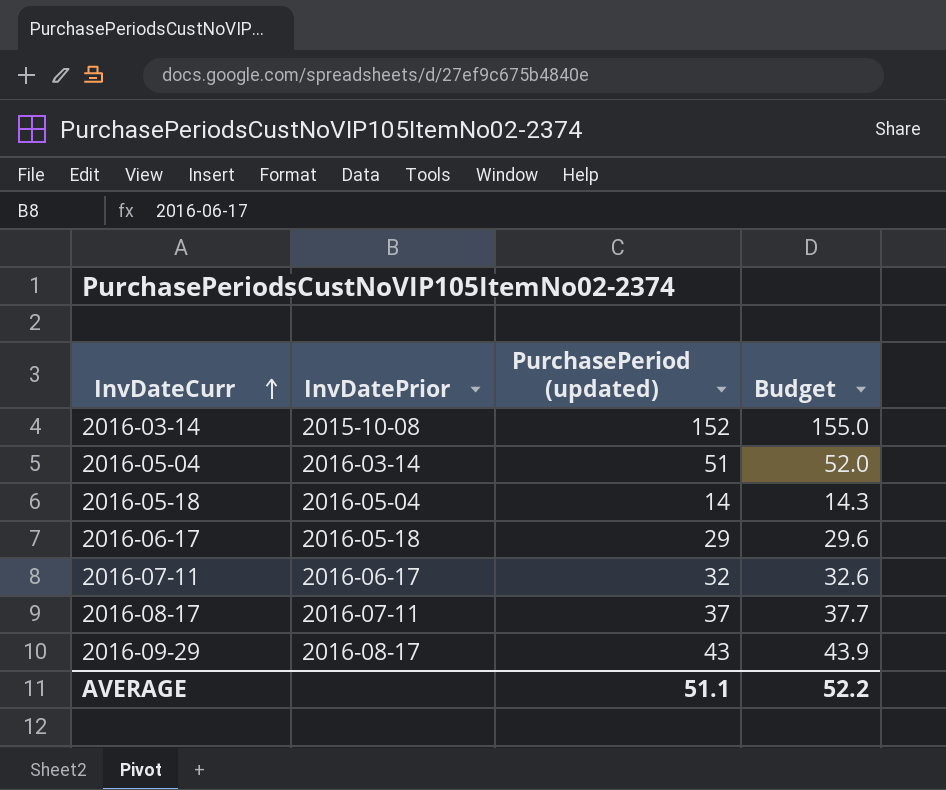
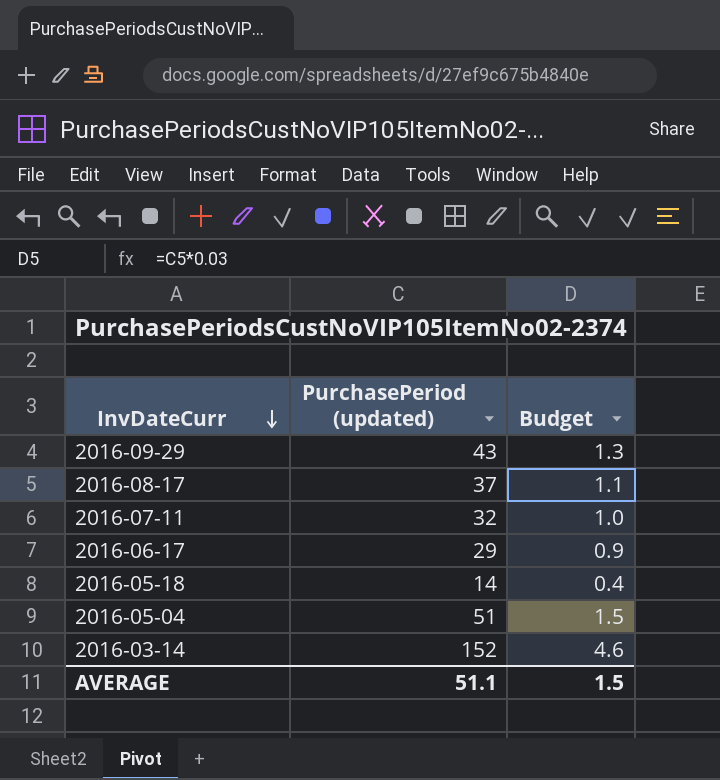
row order: InvDateCurr ascending -> InvDateCurr descending
column InvDatePrior | position: 2 -> none
column Budget | formula: [PurchasePeriod (updated)] * 1.02 -> [PurchasePeriod (updated)] * 0.03
AVERAGE | Budget: 52.2 -> 1.5

